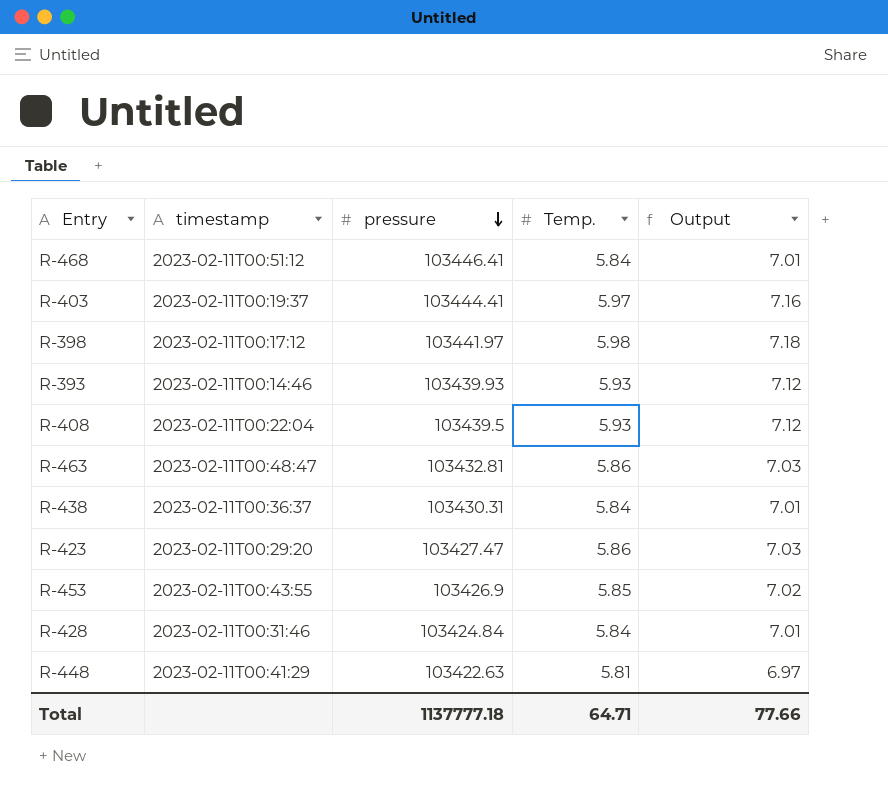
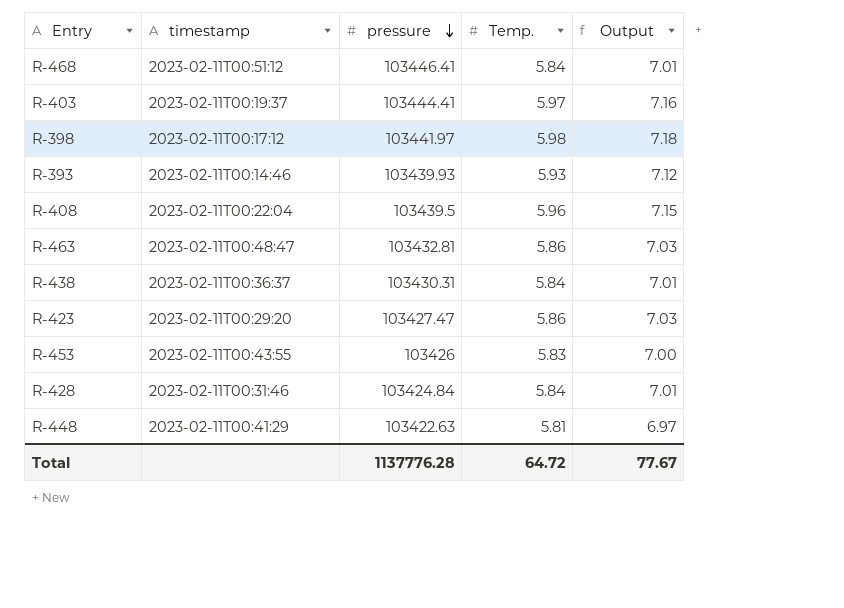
R-408 | Temp.: 5.93 -> 5.96
R-408 | Output: 7.12 -> 7.15
R-453 | pressure: 103426.9 -> 103426
R-453 | Temp.: 5.85 -> 5.83
R-453 | Output: 7.02 -> 7.00
Total | pressure: 1137777.18 -> 1137776.28
Total | Temp.: 64.71 -> 64.72
Total | Output: 77.66 -> 77.67

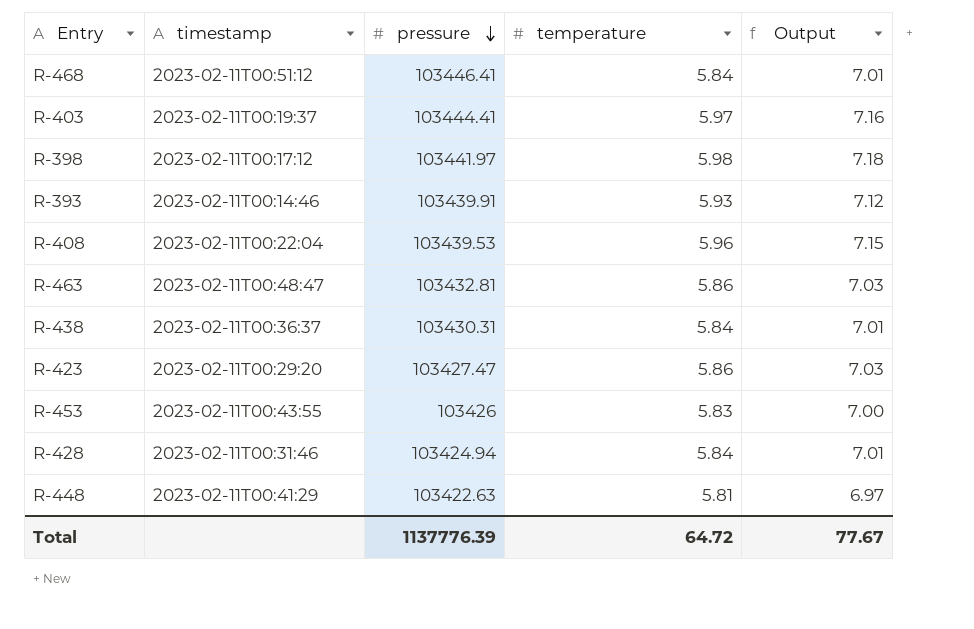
column name: Temp. -> temperature
R-393 | pressure: 103439.93 -> 103439.91
R-408 | pressure: 103439.5 -> 103439.53
R-428 | pressure: 103424.84 -> 103424.94
Total | pressure: 1137776.28 -> 1137776.39

